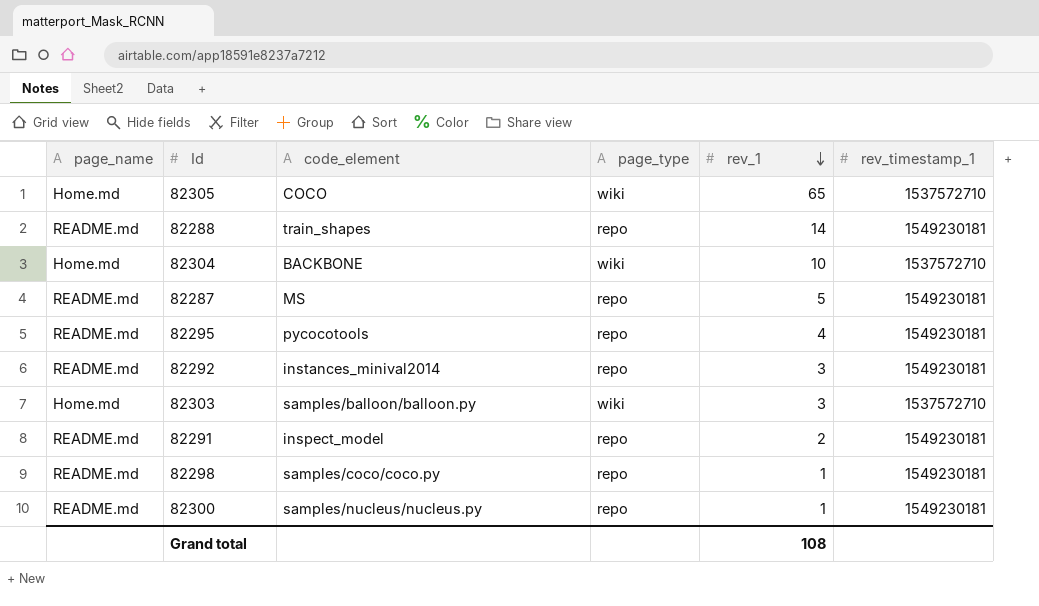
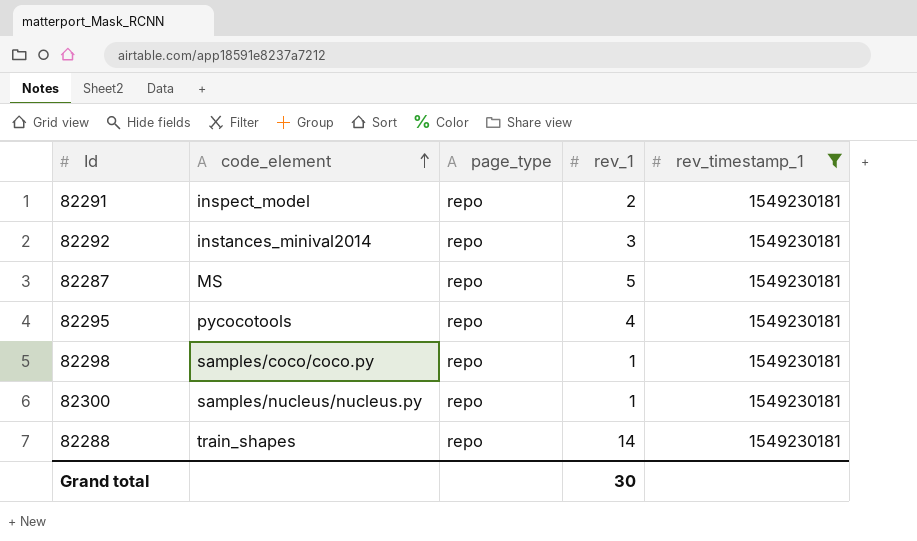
filter: none -> rev_timestamp_1 = 1549230181
row order: rev_1 descending -> code_element ascending
column page_name | position: 1 -> none
Grand total | rev_1: 108 -> 30

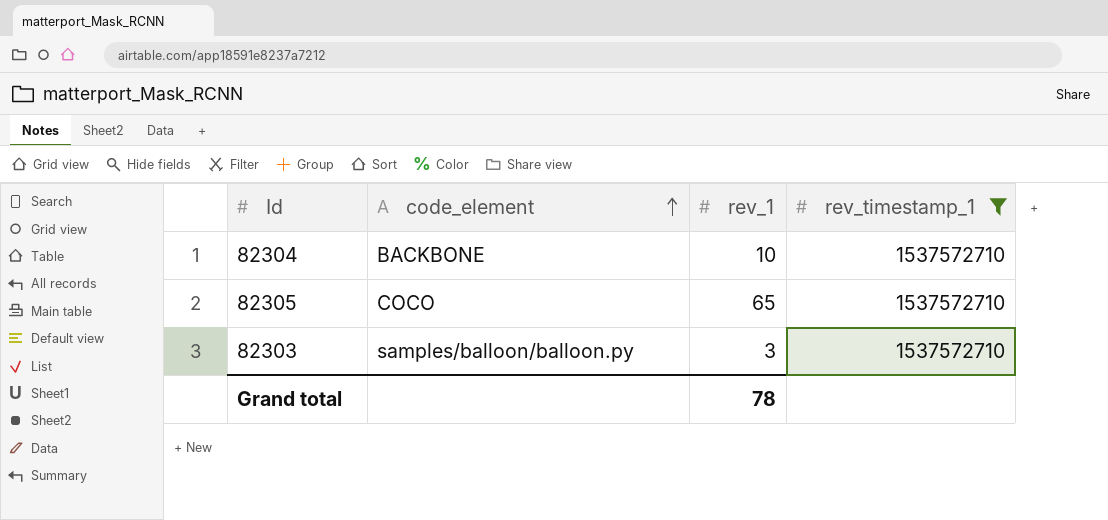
filter: rev_timestamp_1 = 1549230181 -> rev_timestamp_1 = 1537572710
column page_type | position: 3 -> none
Grand total | rev_1: 30 -> 78

